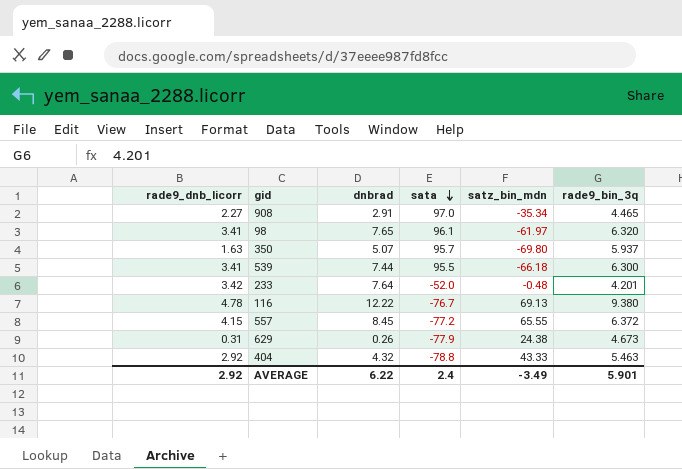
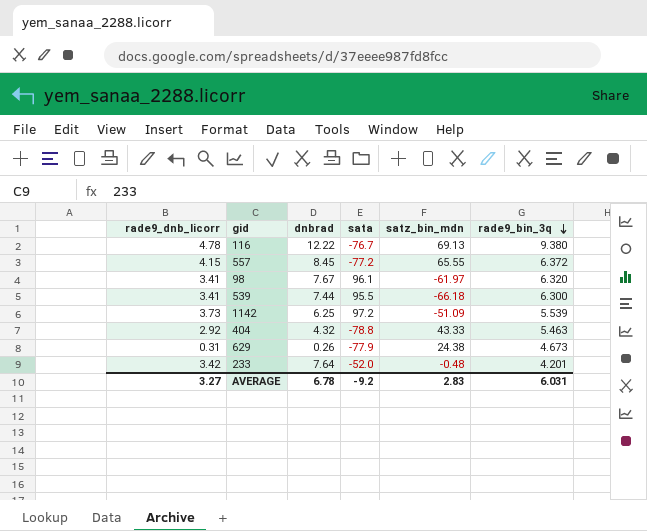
row order: sata descending -> rade9_bin_3q descending
row 908: 2.27 | 2.91 | 97.0 | -35.34 | 4.465 -> none
row 350: 1.63 | 5.07 | 95.7 | -69.80 | 5.937 -> none
98 | dnbrad: 7.65 -> 7.67
row 1142: none -> 3.73 | 6.25 | 97.2 | -51.09 | 5.539
AVERAGE | rade9_dnb_licorr: 2.92 -> 3.27
AVERAGE | dnbrad: 6.22 -> 6.78
AVERAGE | sata: 2.4 -> -9.2
AVERAGE | satz_bin_mdn: -3.49 -> 2.83
AVERAGE | rade9_bin_3q: 5.901 -> 6.031

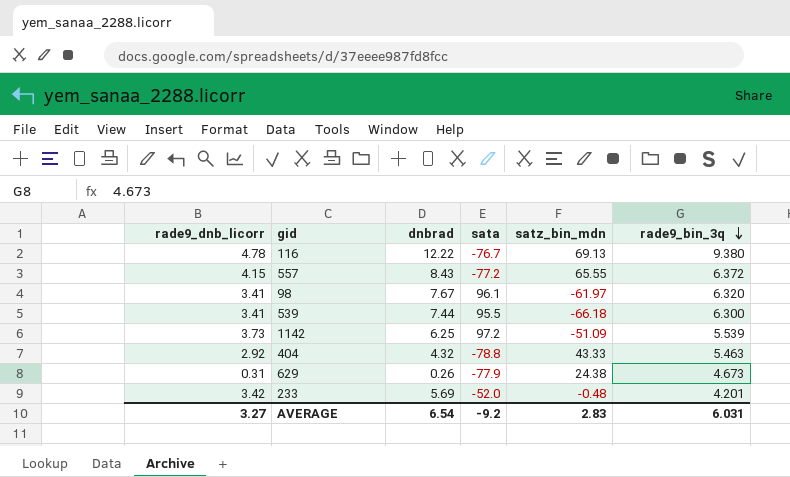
557 | dnbrad: 8.45 -> 8.43
233 | dnbrad: 7.64 -> 5.69
AVERAGE | dnbrad: 6.78 -> 6.54

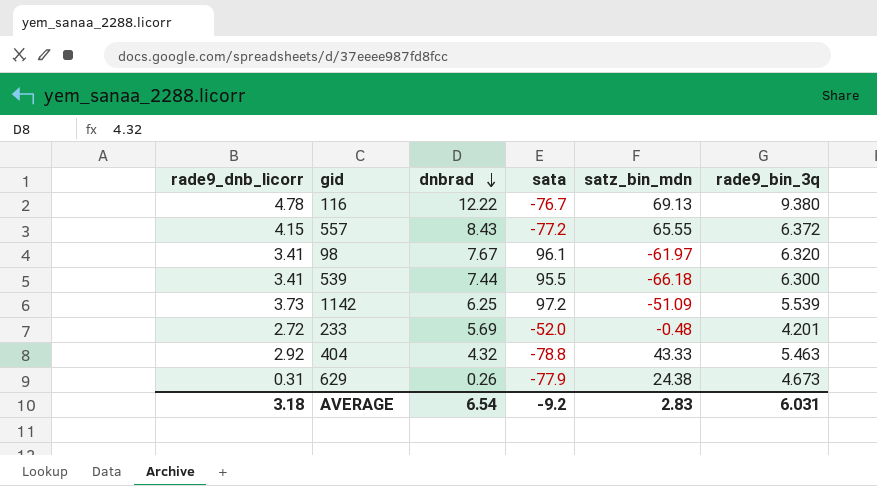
row order: rade9_bin_3q descending -> dnbrad descending
233 | rade9_dnb_licorr: 3.42 -> 2.72
AVERAGE | rade9_dnb_licorr: 3.27 -> 3.18

